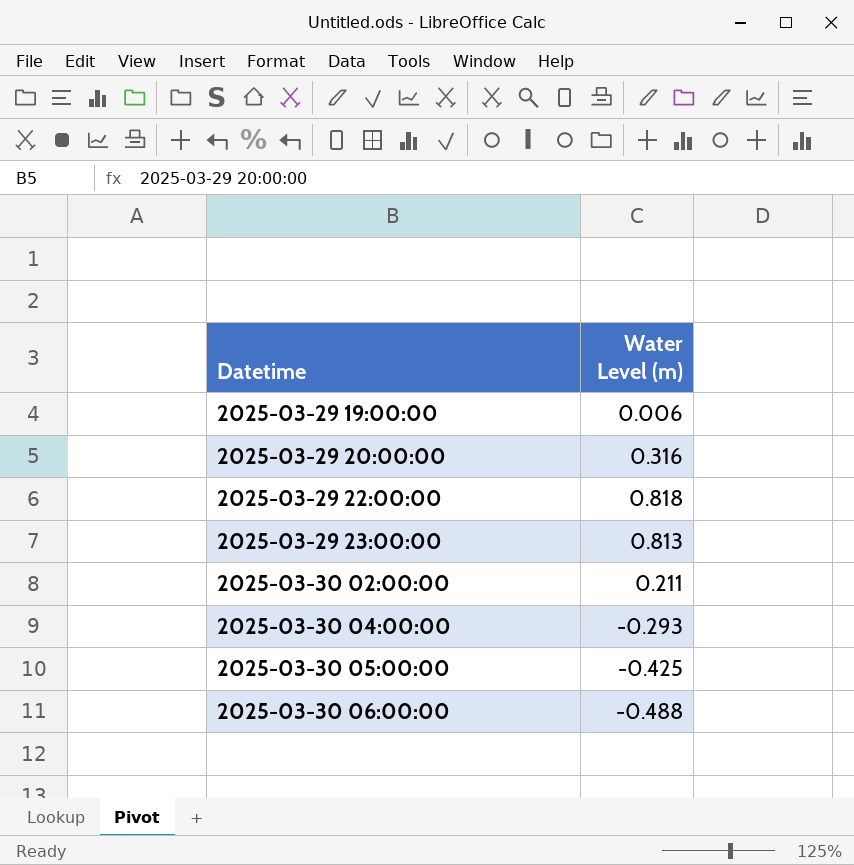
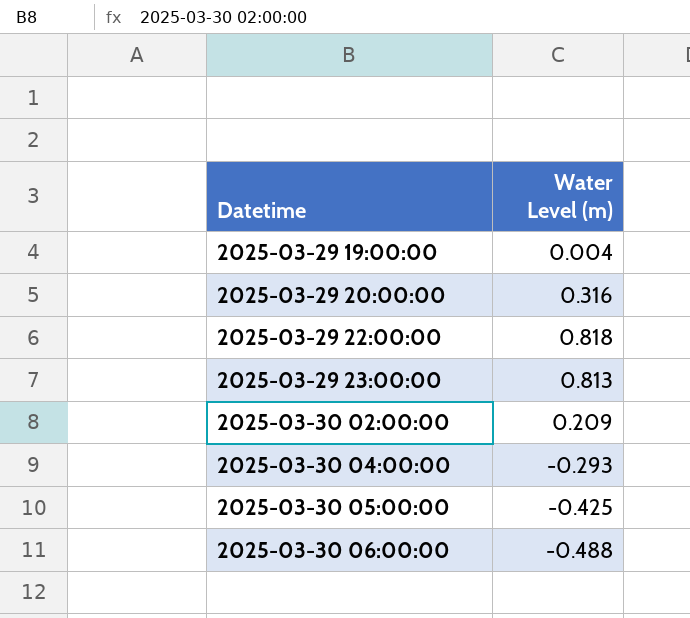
2025-03-29 19:00:00 | Water Level (m): 0.006 -> 0.004
2025-03-30 02:00:00 | Water Level (m): 0.211 -> 0.209

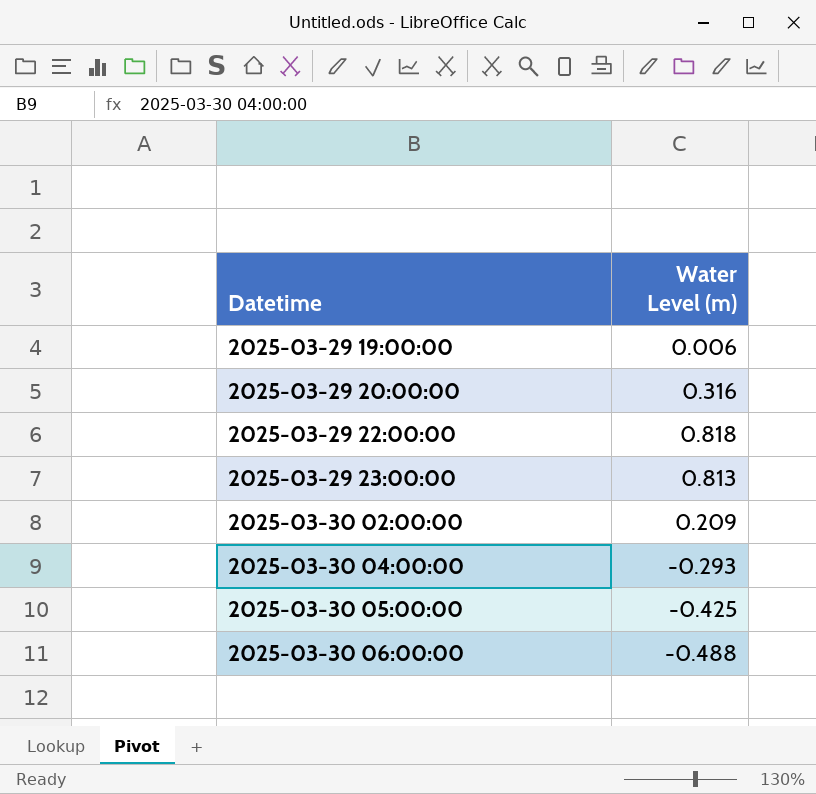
2025-03-29 19:00:00 | Water Level (m): 0.004 -> 0.006

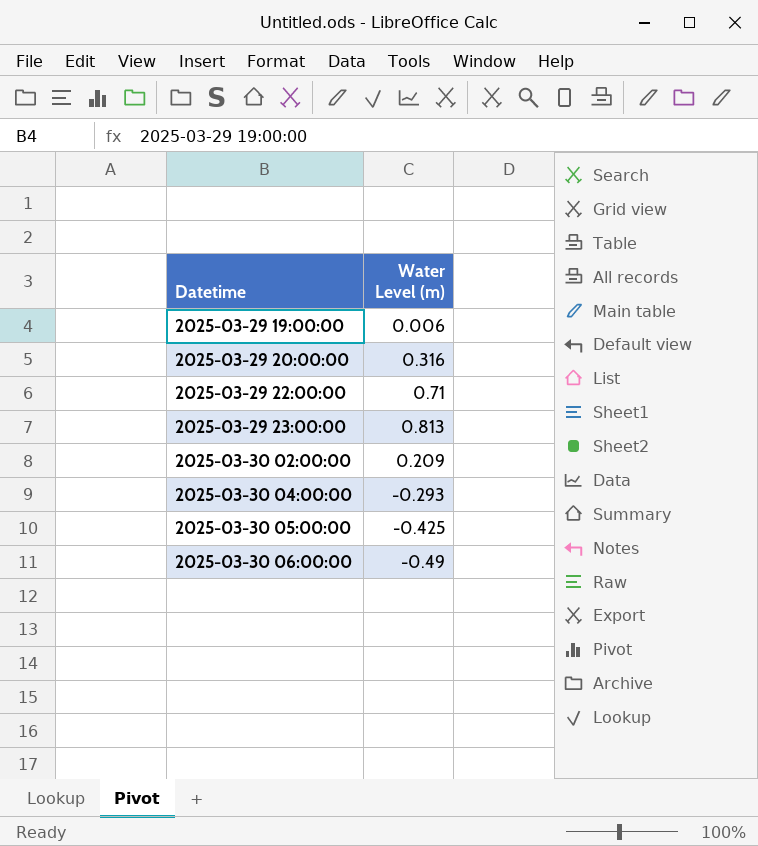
2025-03-29 22:00:00 | Water Level (m): 0.818 -> 0.71
2025-03-30 06:00:00 | Water Level (m): -0.488 -> -0.49

